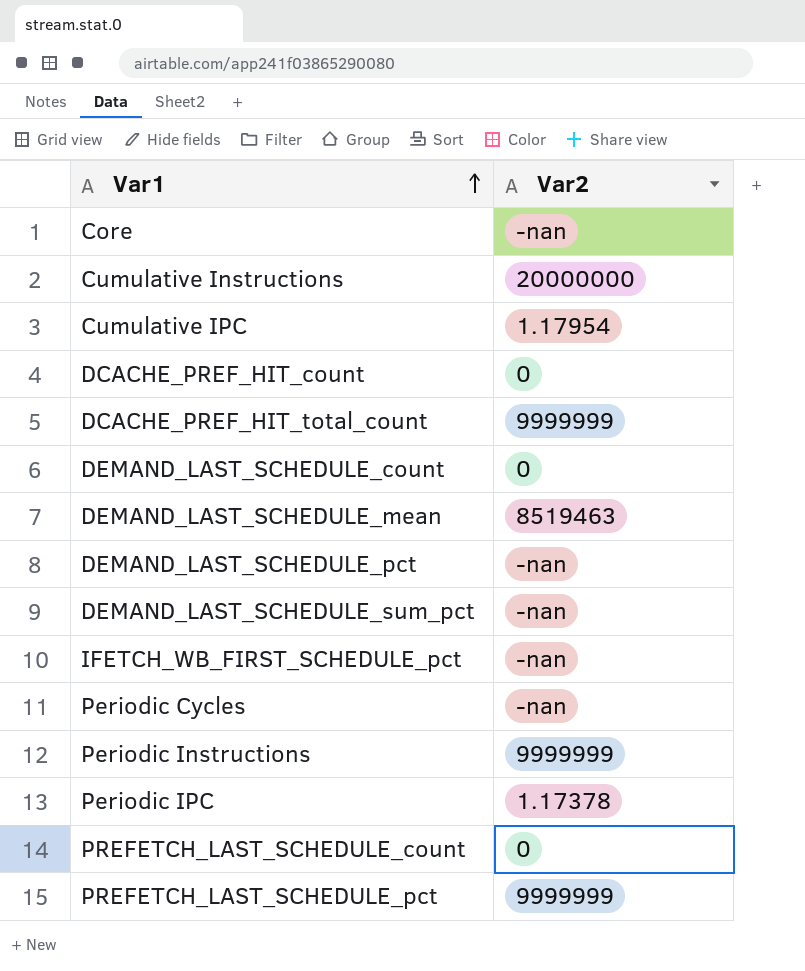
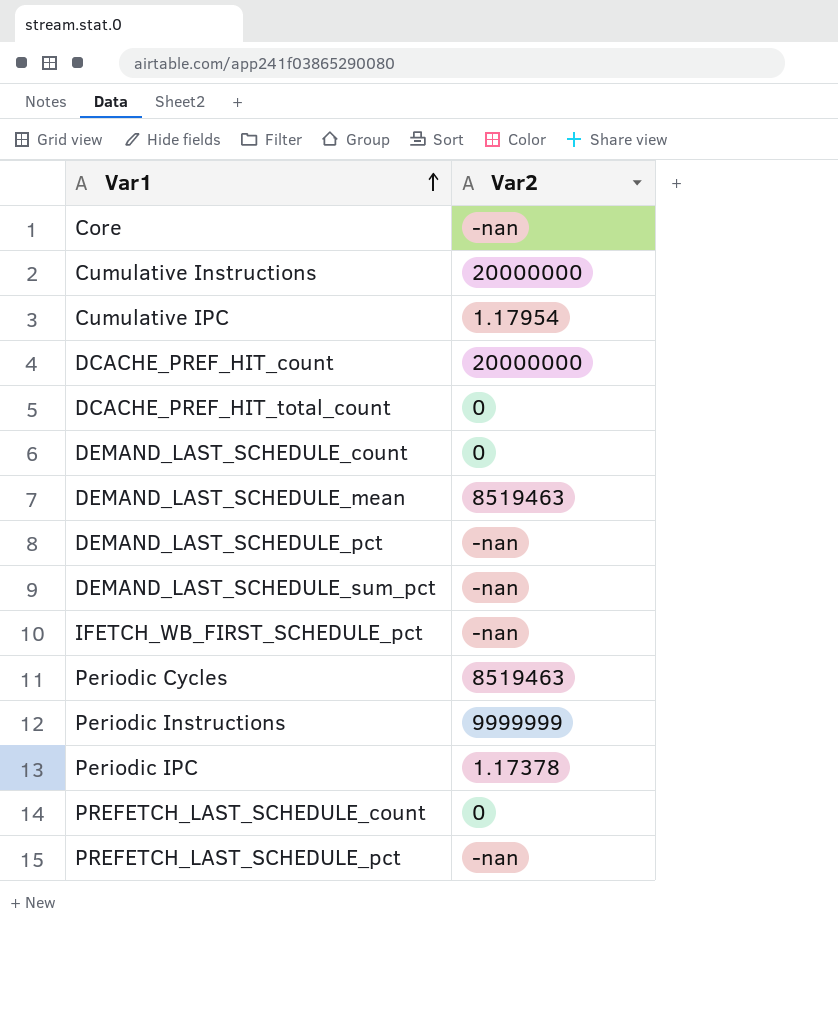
DCACHE_PREF_HIT_count | Var2: 0 -> 20000000
DCACHE_PREF_HIT_total_count | Var2: 9999999 -> 0
Periodic Cycles | Var2: -nan -> 8519463
PREFETCH_LAST_SCHEDULE_pct | Var2: 9999999 -> -nan

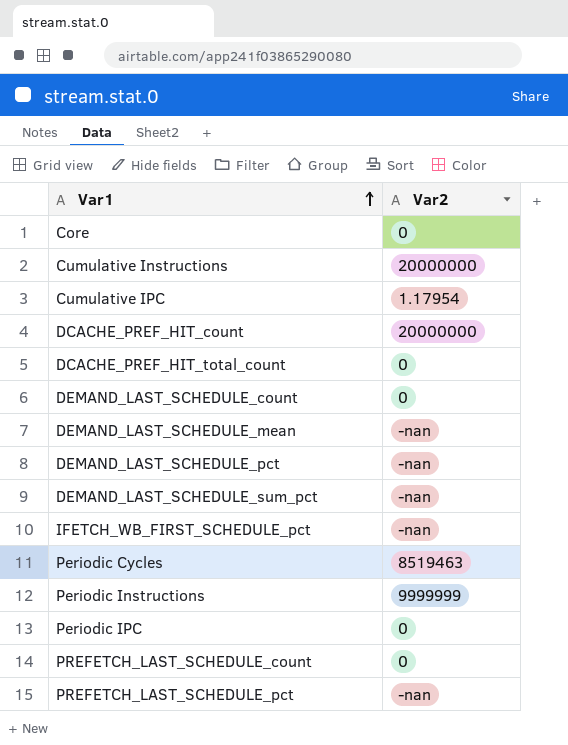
Core | Var2: -nan -> 0
DEMAND_LAST_SCHEDULE_mean | Var2: 8519463 -> -nan
Periodic IPC | Var2: 1.17378 -> 0

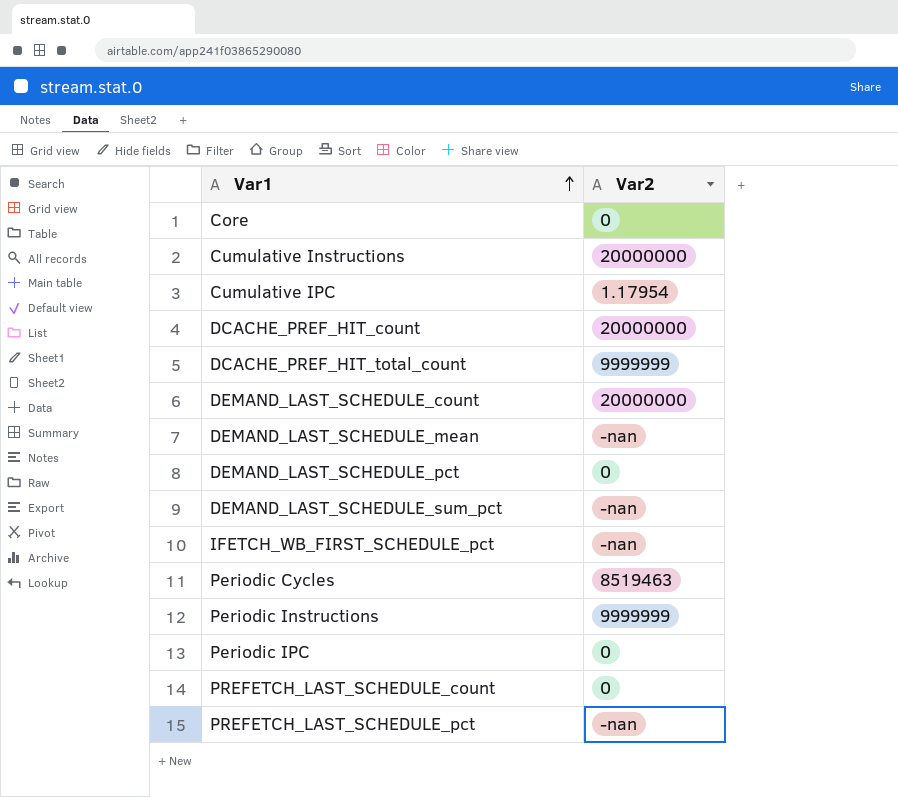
DCACHE_PREF_HIT_total_count | Var2: 0 -> 9999999
DEMAND_LAST_SCHEDULE_count | Var2: 0 -> 20000000
DEMAND_LAST_SCHEDULE_pct | Var2: -nan -> 0

